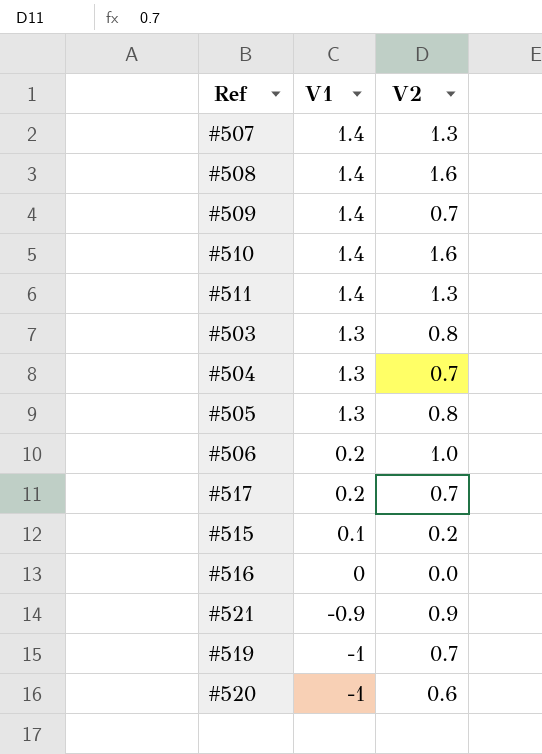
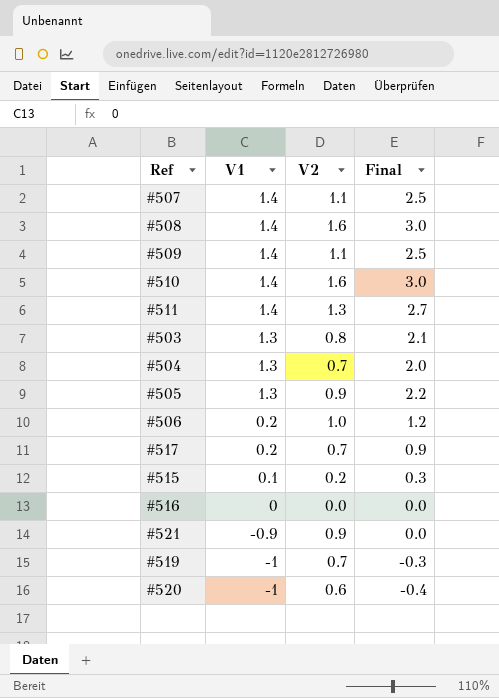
column Final | formula: none -> [V1] + [V2]
#507 | V2: 1.3 -> 1.1
#509 | V2: 0.7 -> 1.1
#505 | V2: 0.8 -> 0.9

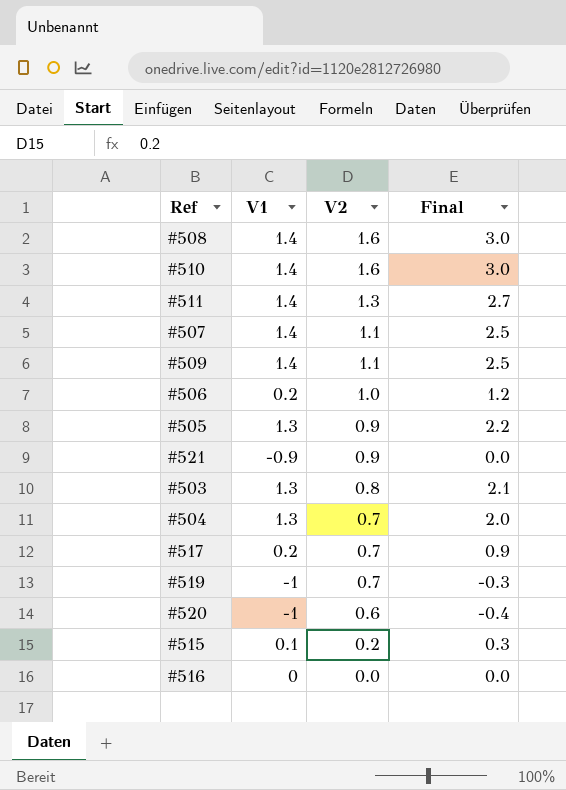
row order: V1 descending -> V2 descending

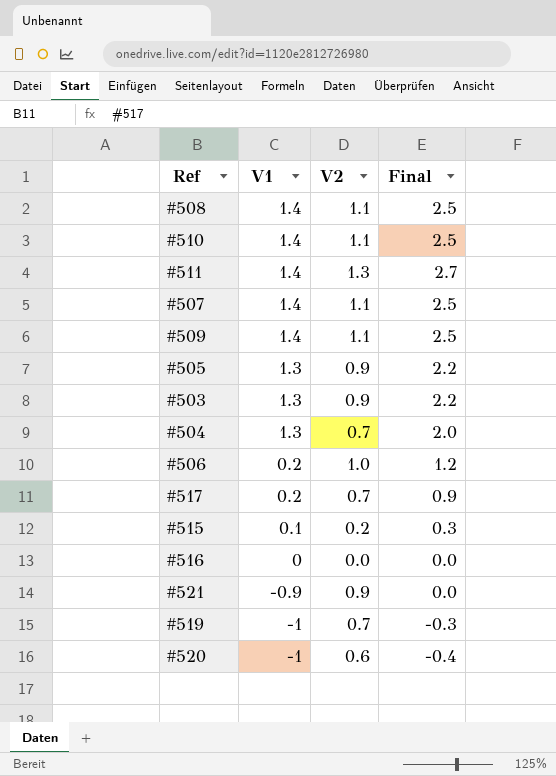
row order: V2 descending -> V1 descending
#508 | V2: 1.6 -> 1.1
#508 | Final: 3.0 -> 2.5
#510 | V2: 1.6 -> 1.1
#510 | Final: 3.0 -> 2.5
#503 | V2: 0.8 -> 0.9
#503 | Final: 2.1 -> 2.2

